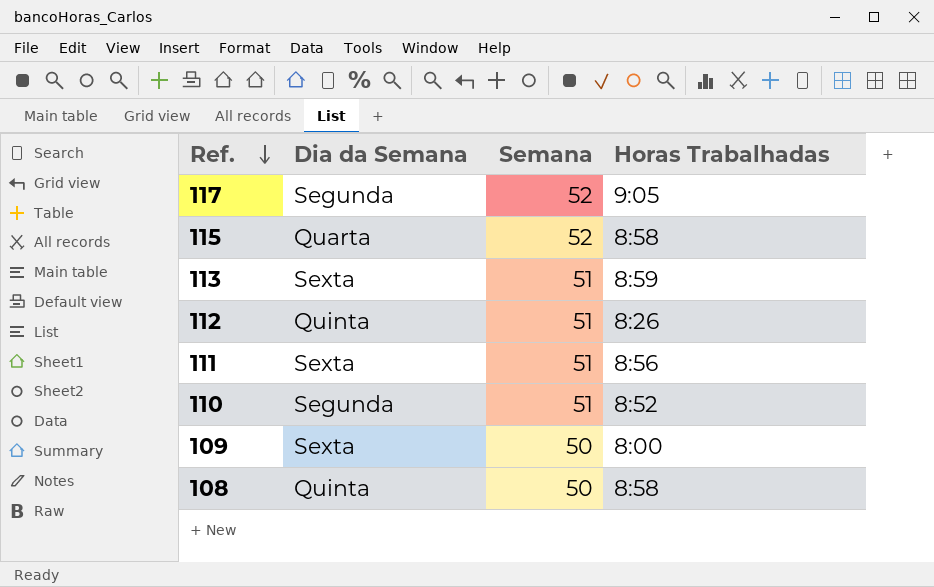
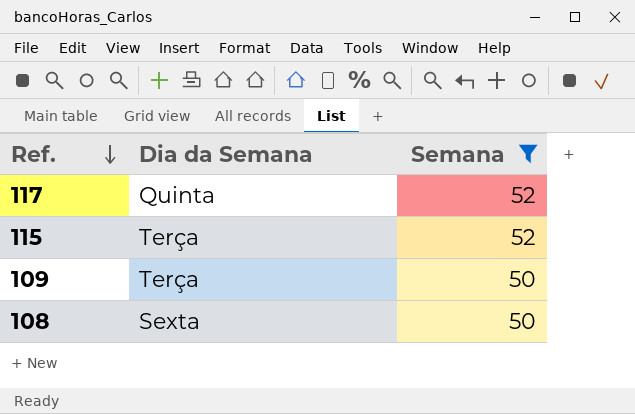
filter: none -> Semana != 51
column Horas Trabalhadas | position: 4 -> none
117 | Dia da Semana: Segunda -> Quinta
115 | Dia da Semana: Quarta -> Terça
109 | Dia da Semana: Sexta -> Terça
108 | Dia da Semana: Quinta -> Sexta

